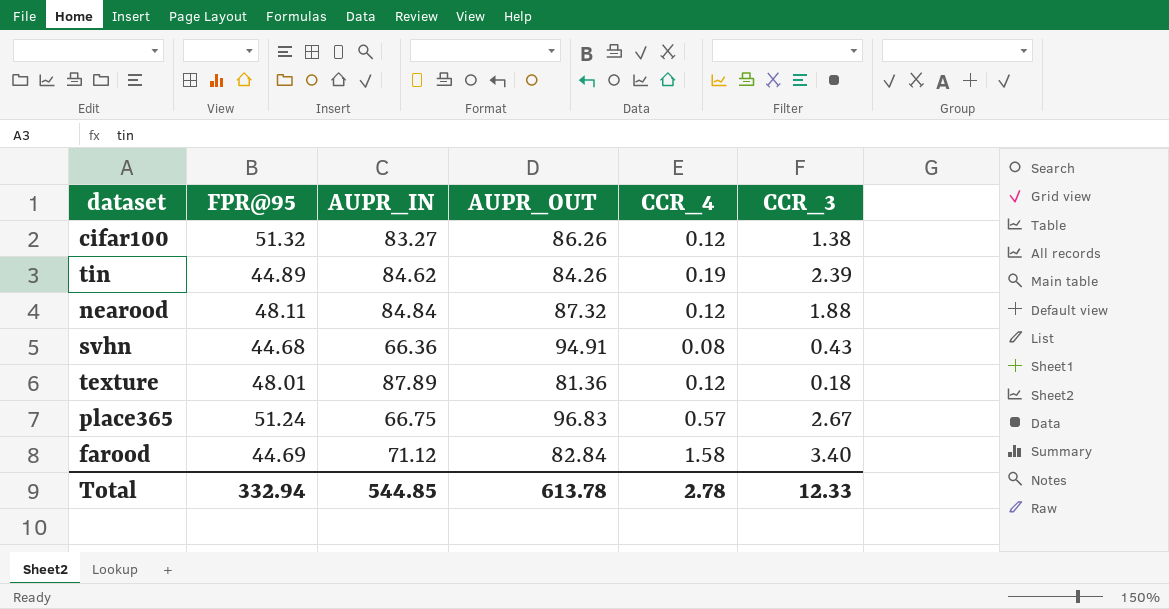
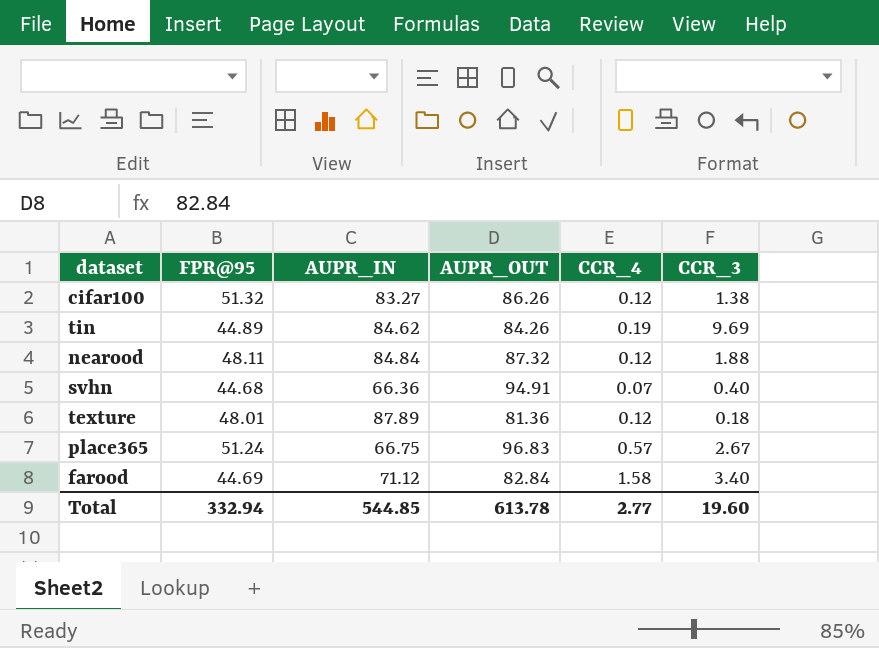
tin | CCR_3: 2.39 -> 9.69
svhn | CCR_4: 0.08 -> 0.07
svhn | CCR_3: 0.43 -> 0.40
Total | CCR_4: 2.78 -> 2.77
Total | CCR_3: 12.33 -> 19.60

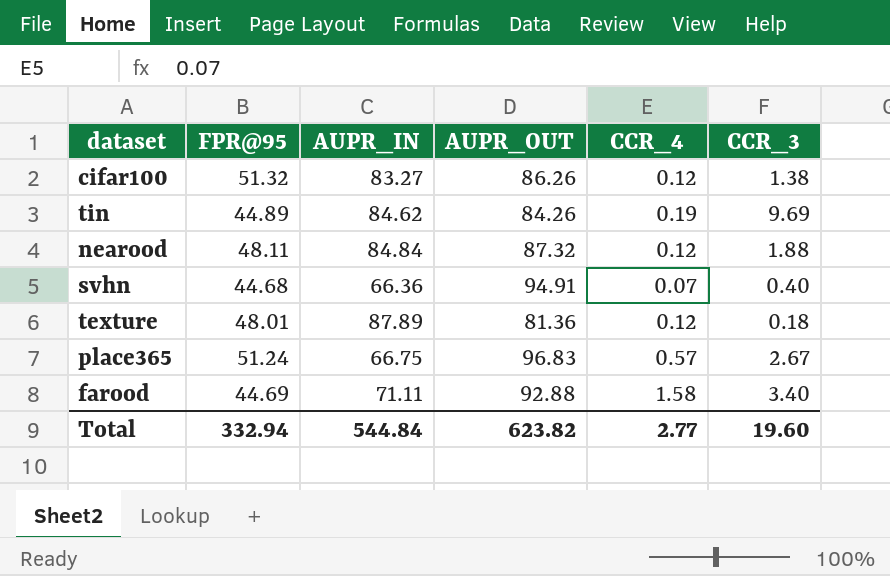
farood | AUPR_IN: 71.12 -> 71.11
farood | AUPR_OUT: 82.84 -> 92.88
Total | AUPR_IN: 544.85 -> 544.84
Total | AUPR_OUT: 613.78 -> 623.82

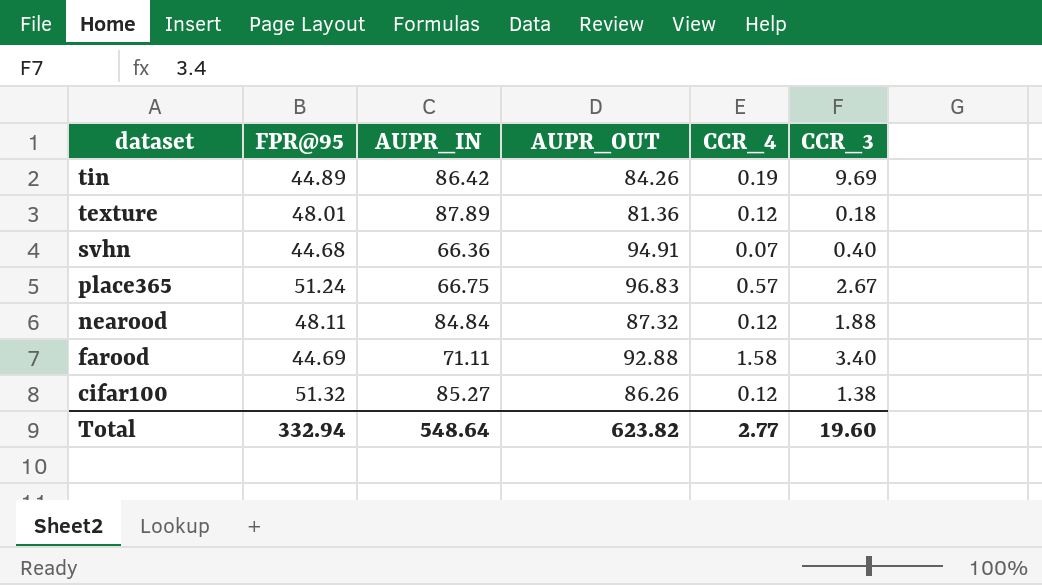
row order: none -> dataset descending
tin | AUPR_IN: 84.62 -> 86.42
cifar100 | AUPR_IN: 83.27 -> 85.27
Total | AUPR_IN: 544.84 -> 548.64

